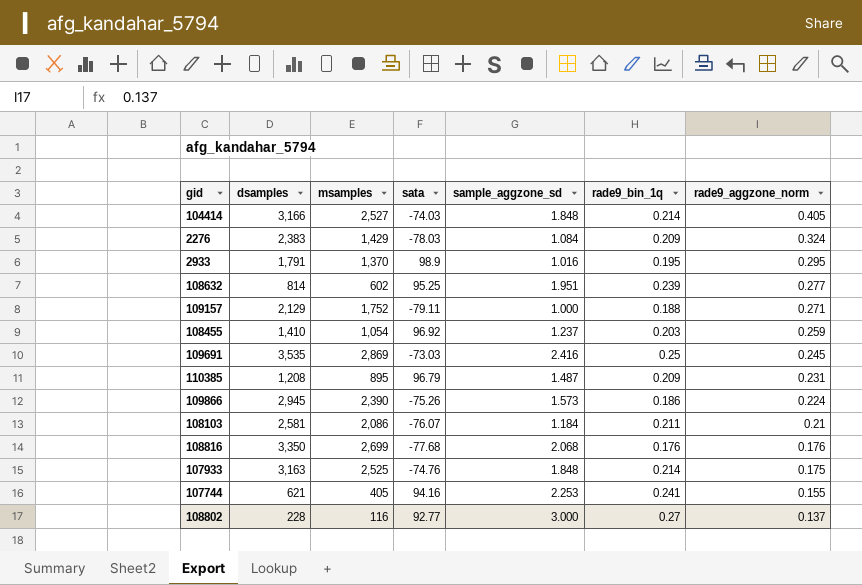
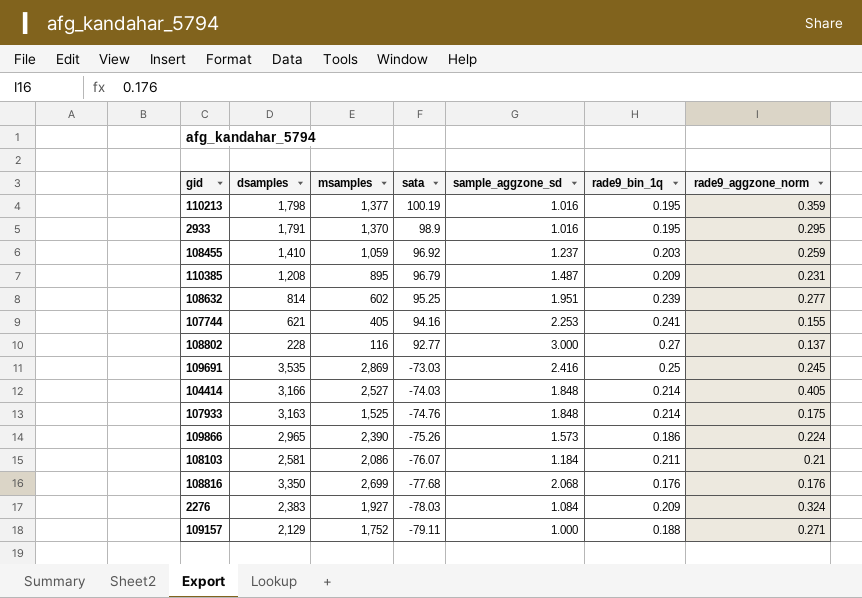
row order: rade9_aggzone_norm descending -> sata descending
row 110213: none -> 1,798 | 1,377 | 100.19 | 1.016 | 0.195 | 0.359
108455 | msamples: 1,054 -> 1,059
107933 | msamples: 2,525 -> 1,525
109866 | dsamples: 2,945 -> 2,965
2276 | msamples: 1,429 -> 1,927

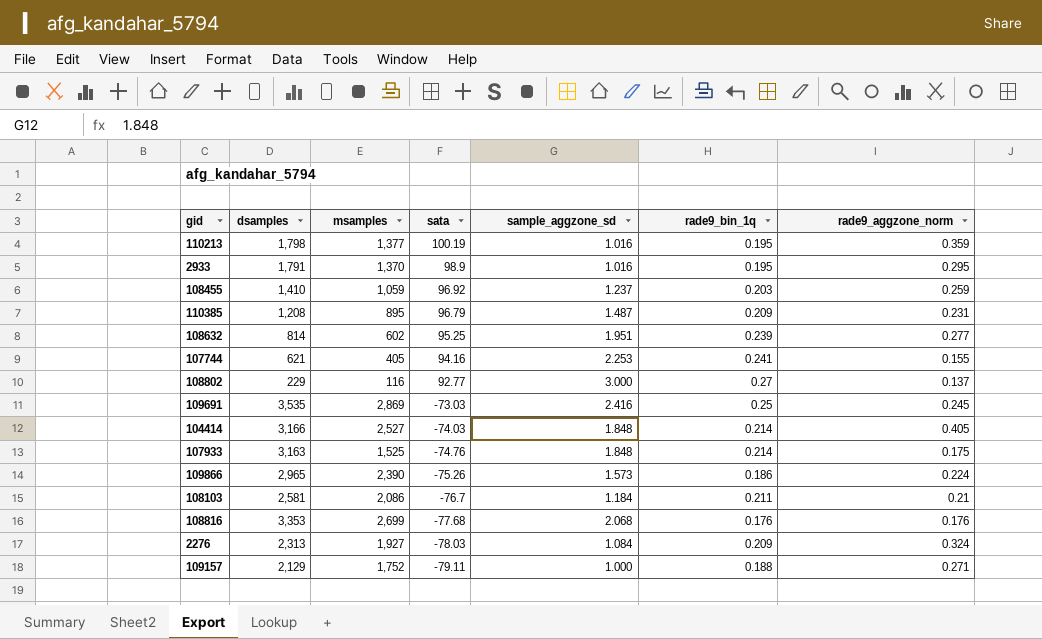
108802 | dsamples: 228 -> 229
108103 | sata: -76.07 -> -76.7
108816 | dsamples: 3,350 -> 3,353
2276 | dsamples: 2,383 -> 2,313

